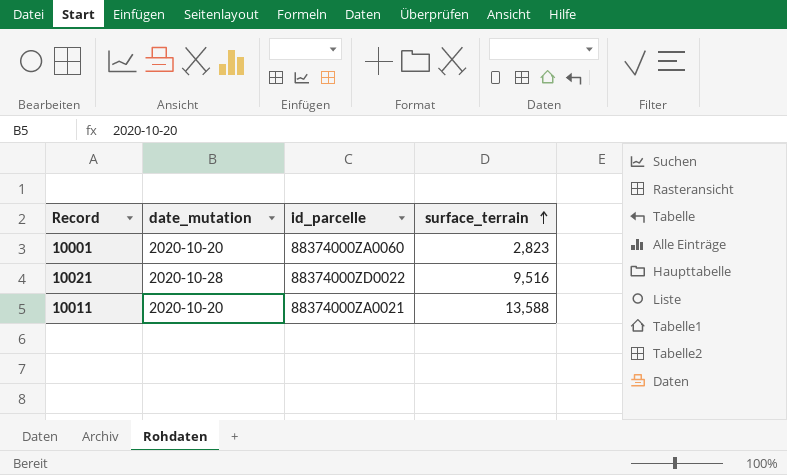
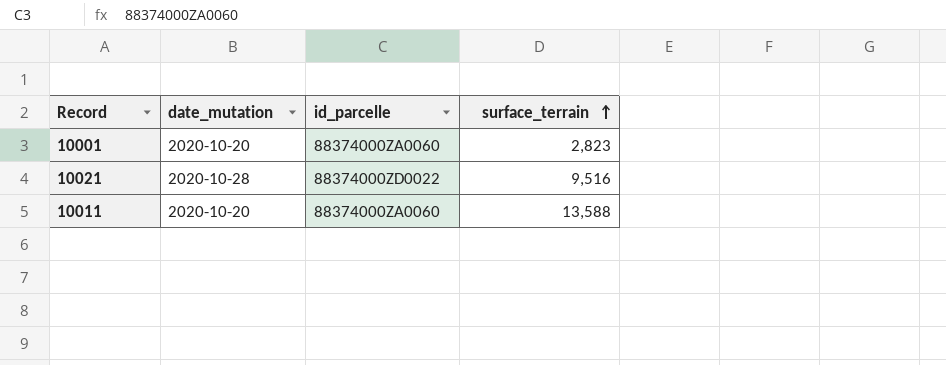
10011 | id_parcelle: 88374000ZA0021 -> 88374000ZA0060

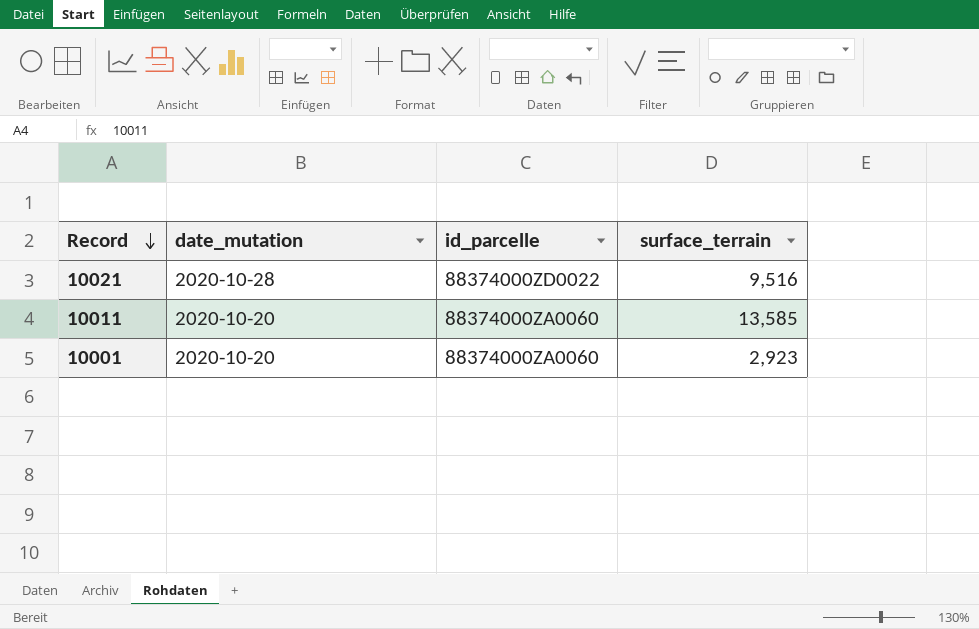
row order: surface_terrain ascending -> Record descending
10011 | surface_terrain: 13,588 -> 13,585
10001 | surface_terrain: 2,823 -> 2,923

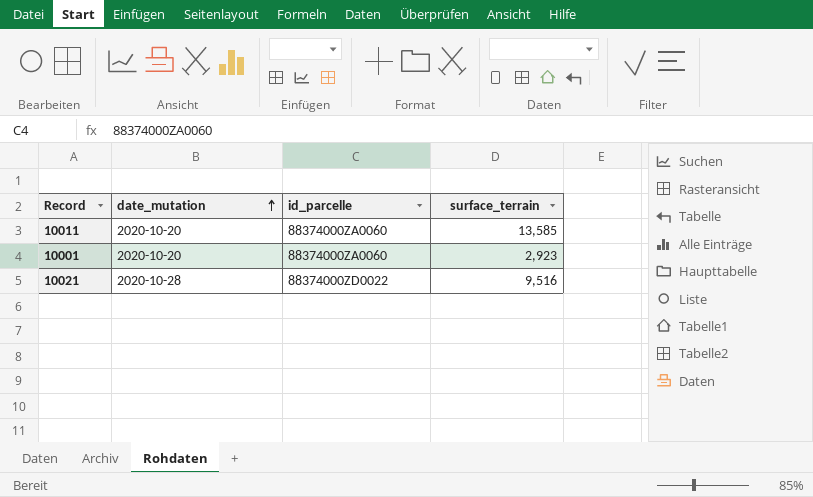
row order: Record descending -> date_mutation ascending

